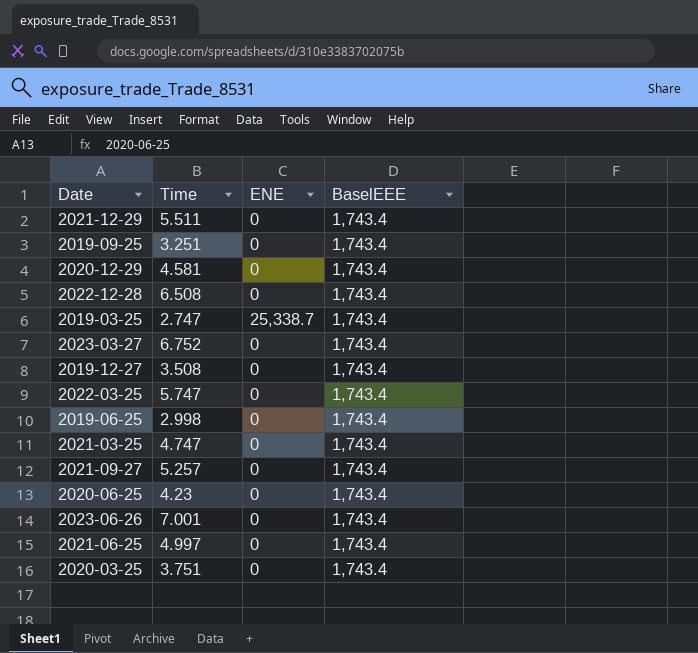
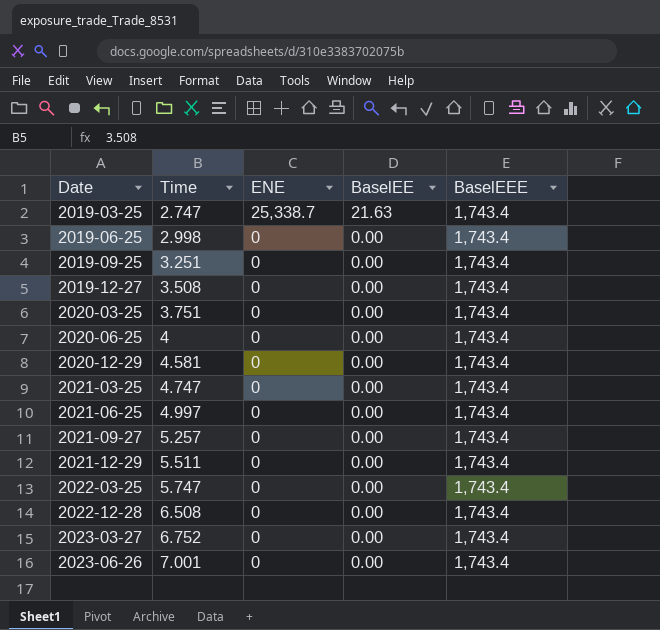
row order: none -> Date ascending
column BaselEE | position: none -> 4
2020-06-25 | Time: 4.23 -> 4

